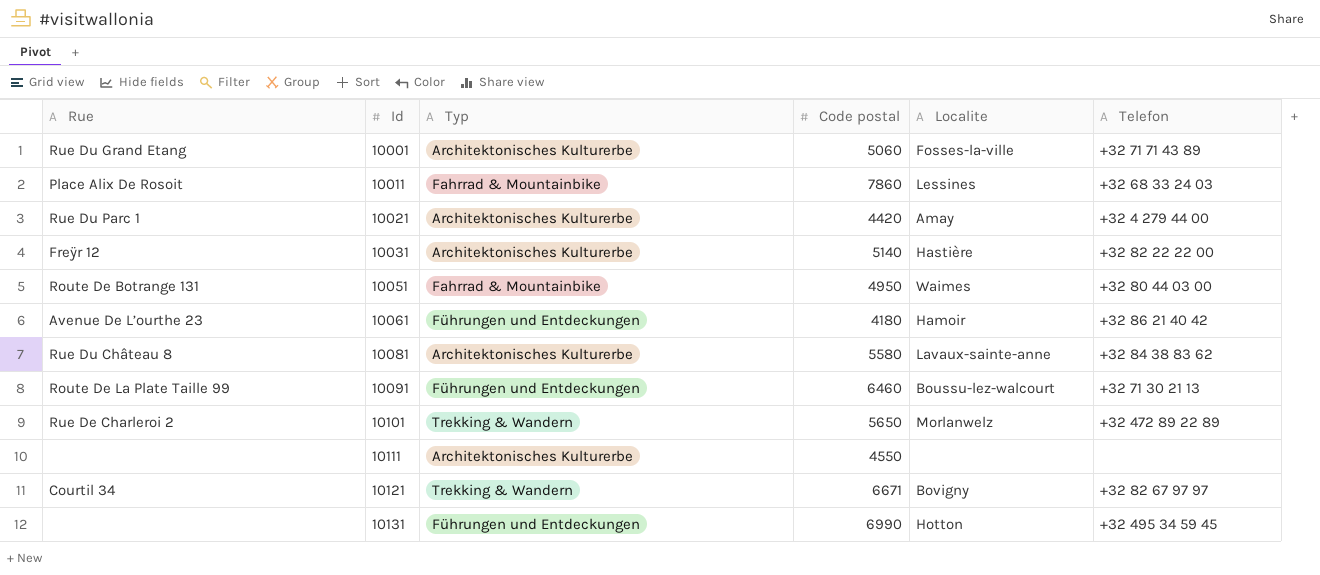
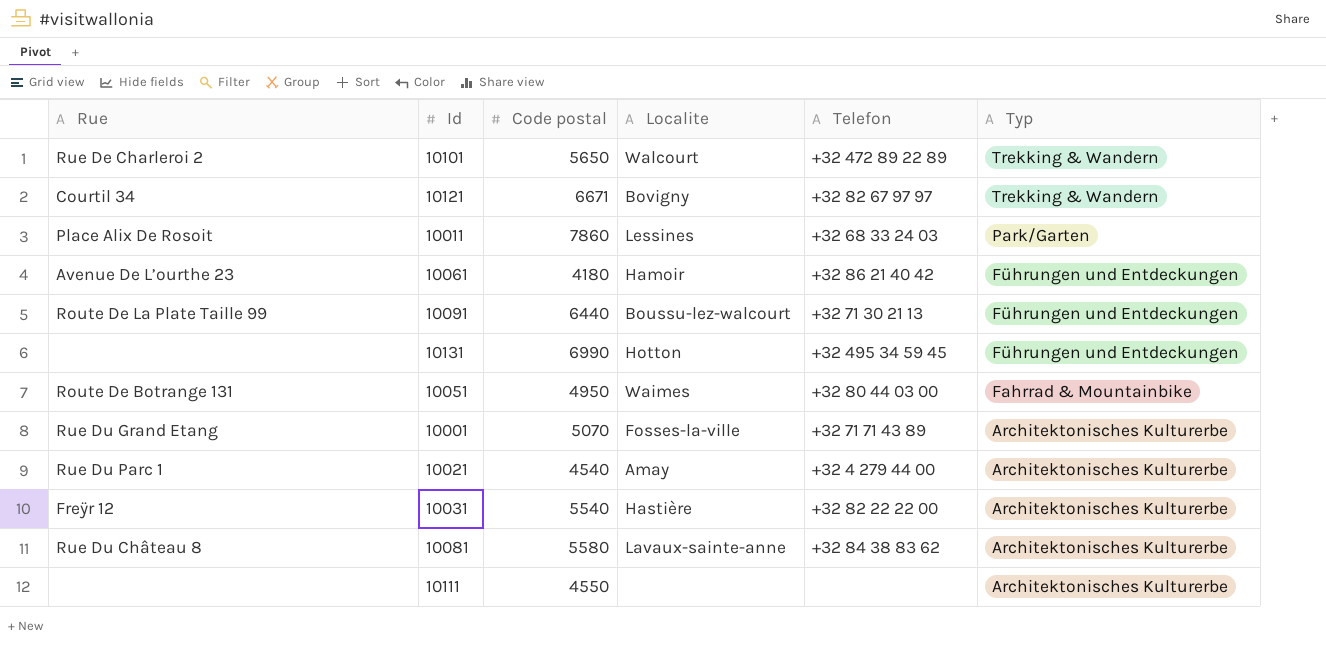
row order: Id ascending -> Typ descending
column Typ | position: 3 -> 6
10101 | Localite: Morlanwelz -> Walcourt
10011 | Typ: Fahrrad & Mountainbike -> Park/Garten
10091 | Code postal: 6460 -> 6440
10001 | Code postal: 5060 -> 5070
10021 | Code postal: 4420 -> 4540
10031 | Code postal: 5140 -> 5540

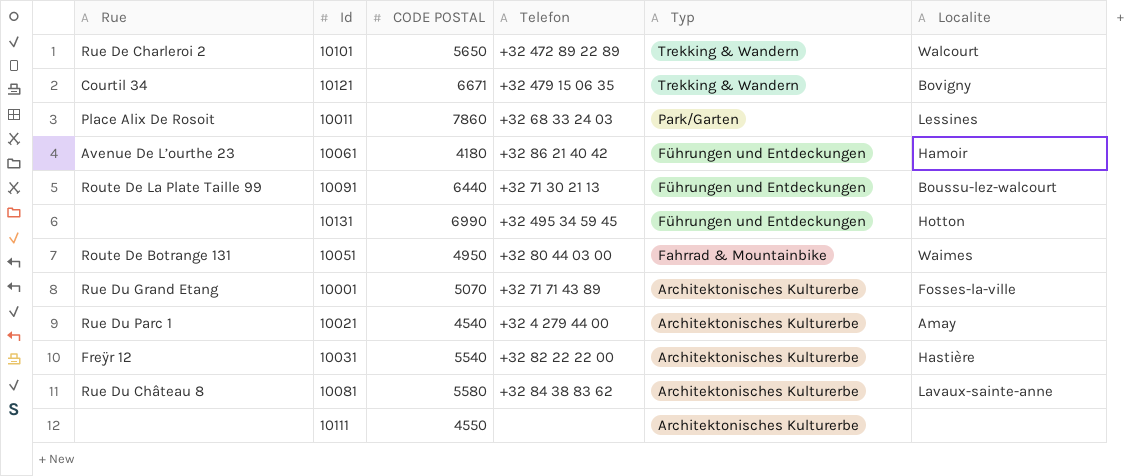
column name: Code postal -> CODE POSTAL
column Localite | position: 4 -> 6
10121 | Telefon: +32 82 67 97 97 -> +32 479 15 06 35

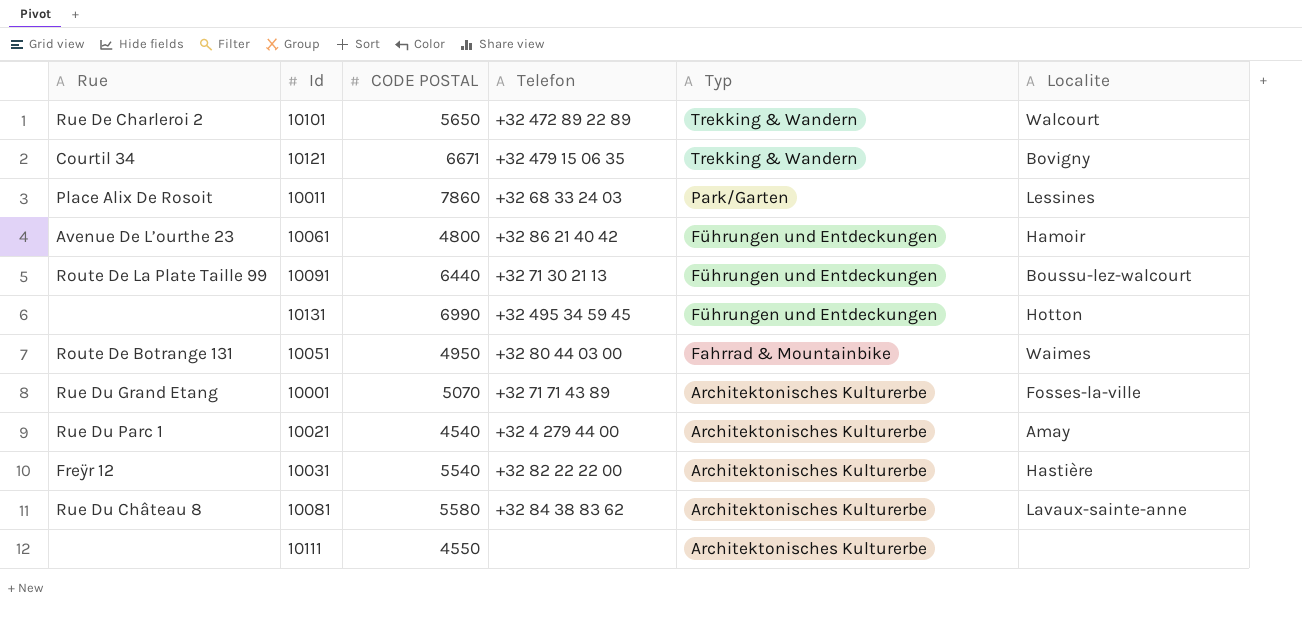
10061 | CODE POSTAL: 4180 -> 4800

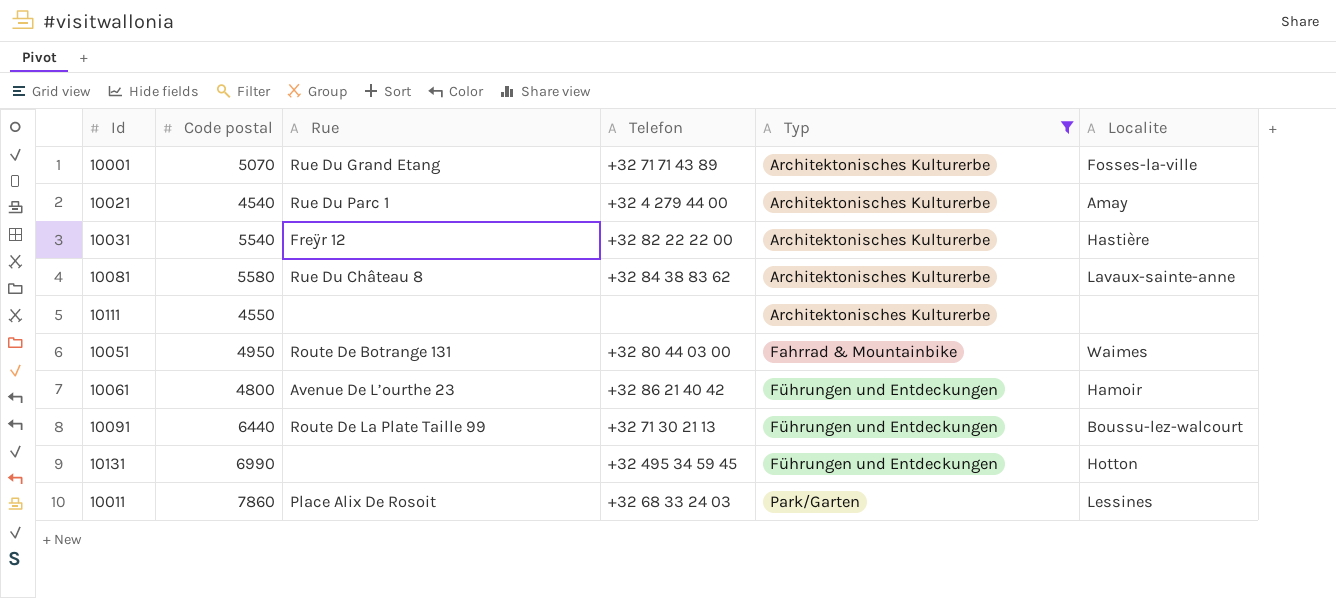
filter: none -> Typ != Trekking & Wandern
row order: Typ descending -> Typ ascending
column name: CODE POSTAL -> Code postal
column Rue | position: 1 -> 3

